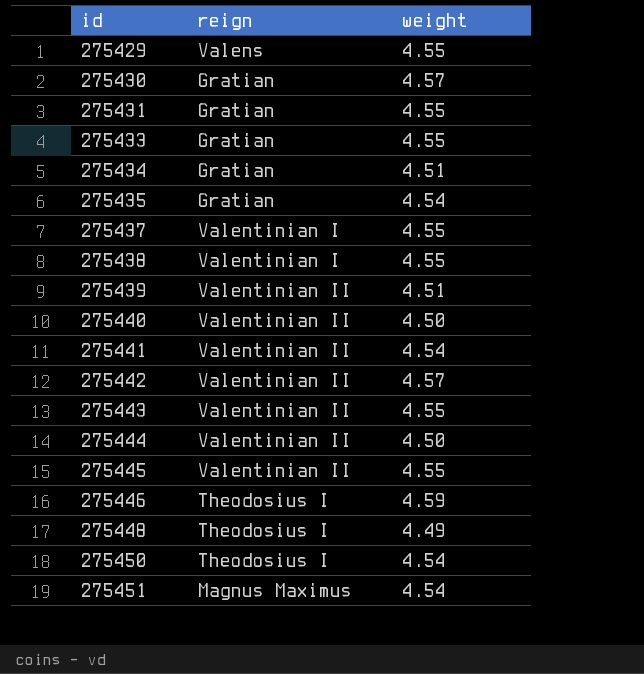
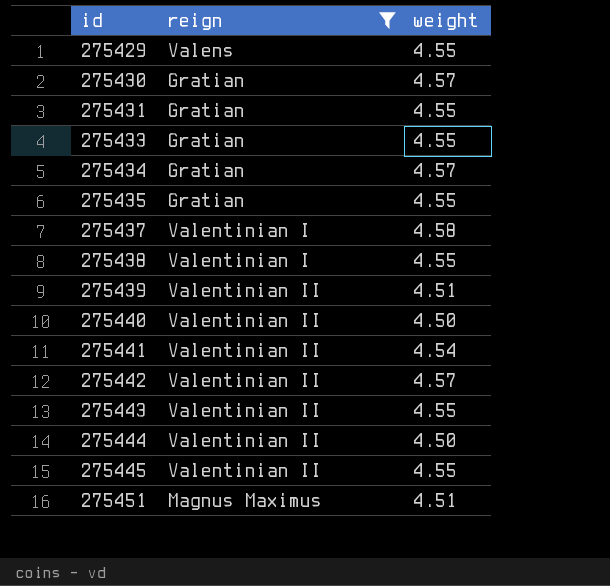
filter: none -> reign != Theodosius I
275434 | weight: 4.51 -> 4.57
275435 | weight: 4.54 -> 4.55
275437 | weight: 4.55 -> 4.58
275451 | weight: 4.54 -> 4.51

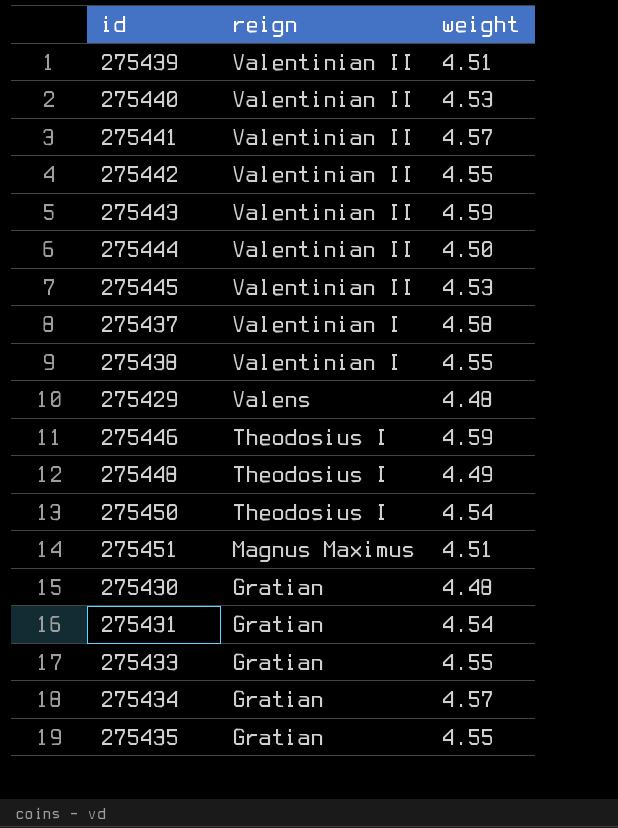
filter: reign != Theodosius I -> none
row order: id ascending -> reign descending
275440 | weight: 4.50 -> 4.53
275441 | weight: 4.54 -> 4.57
275442 | weight: 4.57 -> 4.55
275443 | weight: 4.55 -> 4.59
275445 | weight: 4.55 -> 4.53
275429 | weight: 4.55 -> 4.48
275430 | weight: 4.57 -> 4.48
275431 | weight: 4.55 -> 4.54

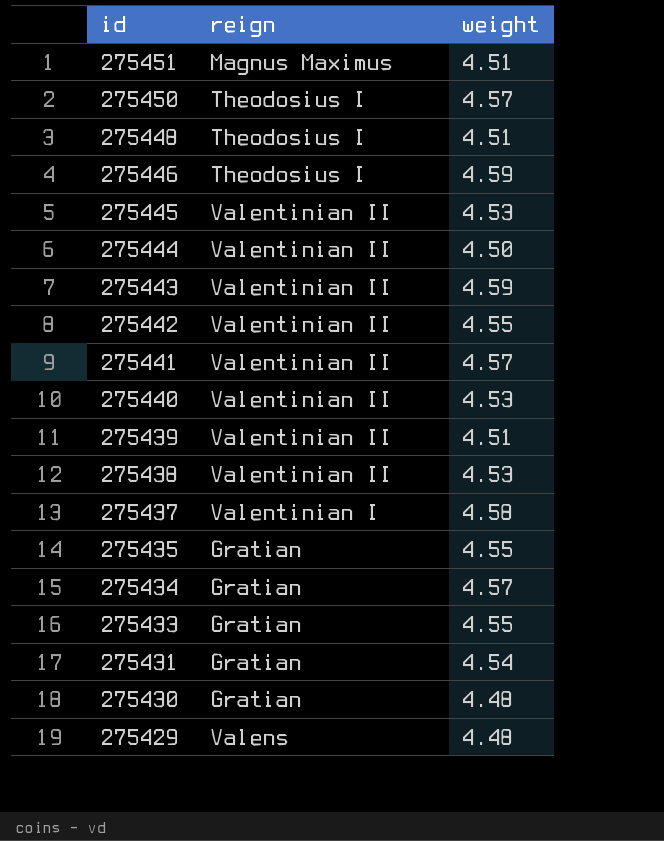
row order: reign descending -> id descending
275450 | weight: 4.54 -> 4.57
275448 | weight: 4.49 -> 4.51
275438 | reign: Valentinian I -> Valentinian II
275438 | weight: 4.55 -> 4.53

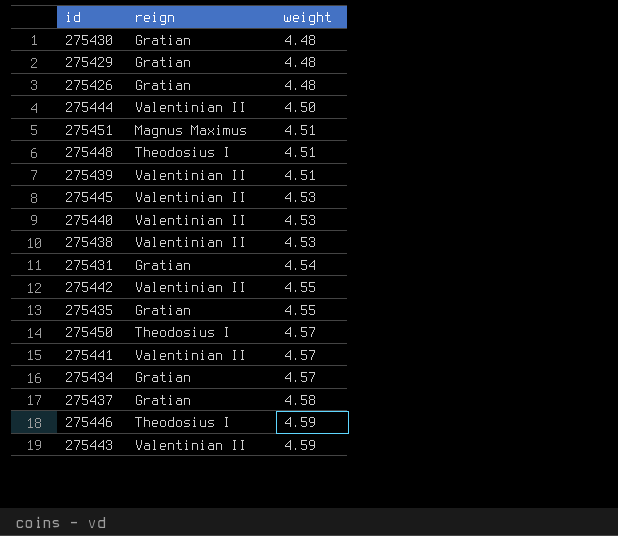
row order: id descending -> weight ascending
row 275433: Gratian | 4.55 -> none
275429 | reign: Valens -> Gratian
row 275426: none -> Gratian | 4.48
275437 | reign: Valentinian I -> Gratian

